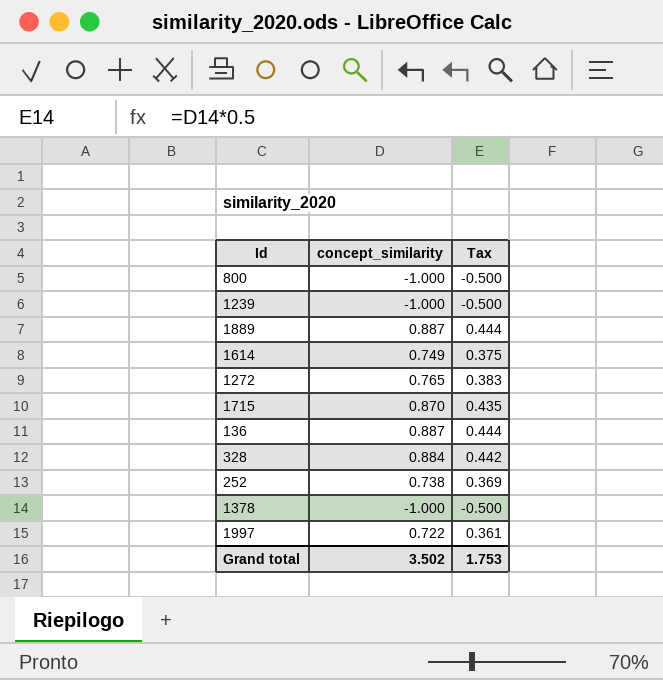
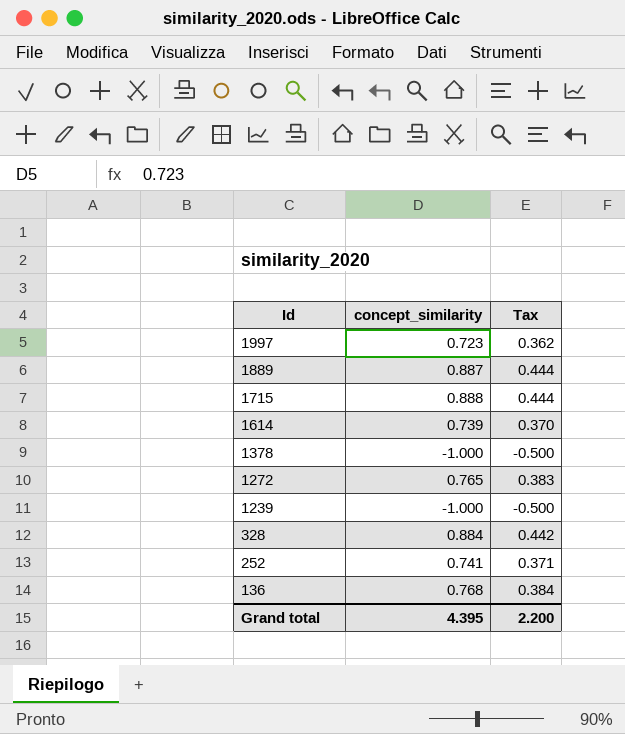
row order: none -> Id descending
row 800: -1.000 | -0.500 -> none
1997 | concept_similarity: 0.722 -> 0.723
1997 | Tax: 0.361 -> 0.362
1715 | concept_similarity: 0.870 -> 0.888
1715 | Tax: 0.435 -> 0.444
1614 | concept_similarity: 0.749 -> 0.739
1614 | Tax: 0.375 -> 0.370
252 | concept_similarity: 0.738 -> 0.741
252 | Tax: 0.369 -> 0.371
136 | concept_similarity: 0.887 -> 0.768
136 | Tax: 0.444 -> 0.384
Grand total | concept_similarity: 3.502 -> 4.395
Grand total | Tax: 1.753 -> 2.200

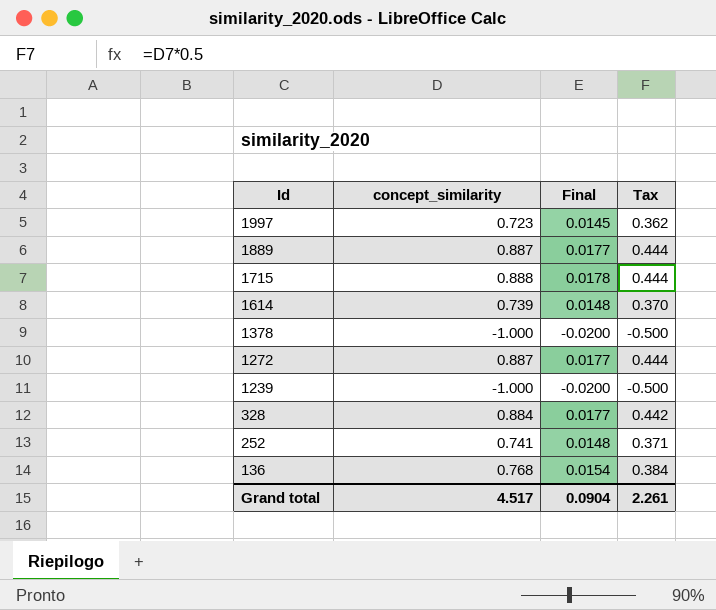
column Final | formula: none -> [concept_similarity] * 0.02
1272 | concept_similarity: 0.765 -> 0.887
1272 | Tax: 0.383 -> 0.444
Grand total | concept_similarity: 4.395 -> 4.517
Grand total | Tax: 2.200 -> 2.261

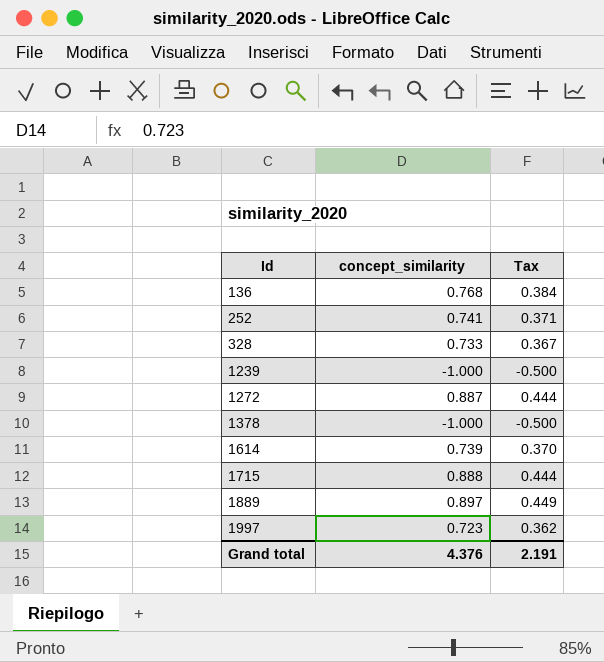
row order: Id descending -> Id ascending
column Final | formula: [concept_similarity] * 0.02 -> none
328 | concept_similarity: 0.884 -> 0.733
328 | Tax: 0.442 -> 0.367
1889 | concept_similarity: 0.887 -> 0.897
1889 | Tax: 0.444 -> 0.449
Grand total | concept_similarity: 4.517 -> 4.376
Grand total | Tax: 2.261 -> 2.191

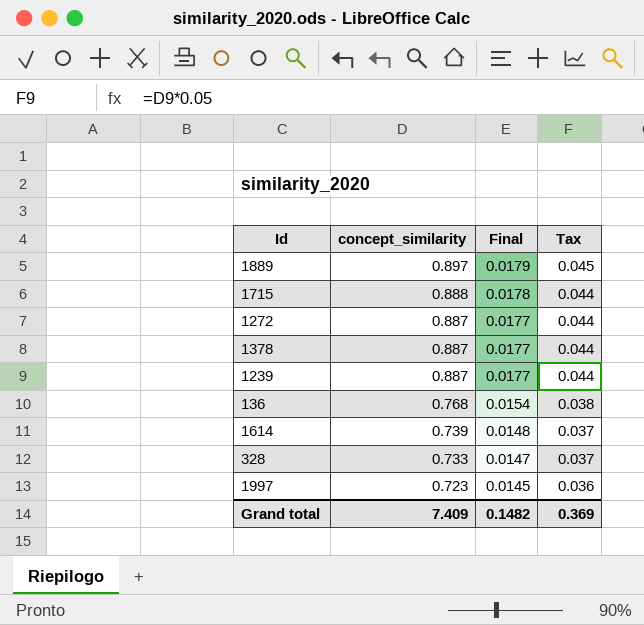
row order: Id ascending -> concept_similarity descending
column Final | formula: none -> [concept_similarity] * 0.02
column Tax | formula: [concept_similarity] * 0.5 -> [concept_similarity] * 0.05
row 252: 0.741 | 0.371 -> none
1378 | concept_similarity: -1.000 -> 0.887
1239 | concept_similarity: -1.000 -> 0.887
Grand total | concept_similarity: 4.376 -> 7.409
Grand total | Tax: 2.191 -> 0.369

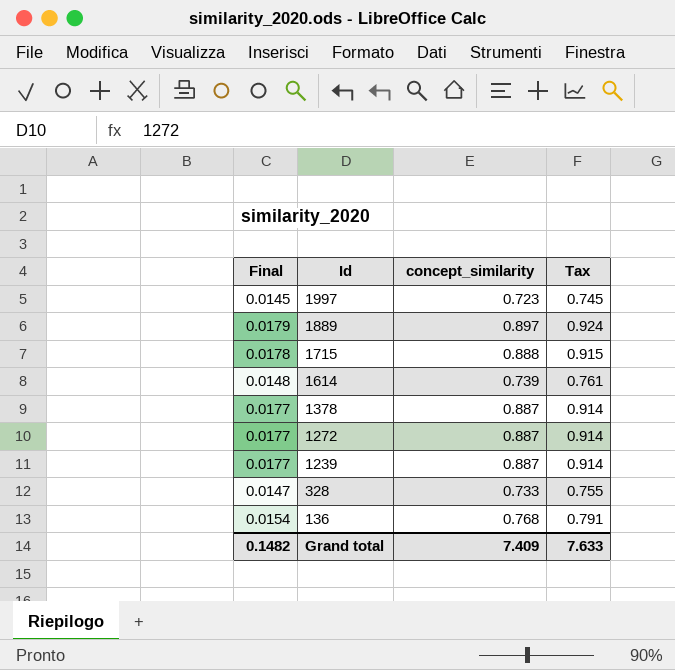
row order: concept_similarity descending -> Id descending
column Final | position: 3 -> 1
column Tax | formula: [concept_similarity] * 0.05 -> [concept_similarity] * 1.03
Grand total | Tax: 0.369 -> 7.633

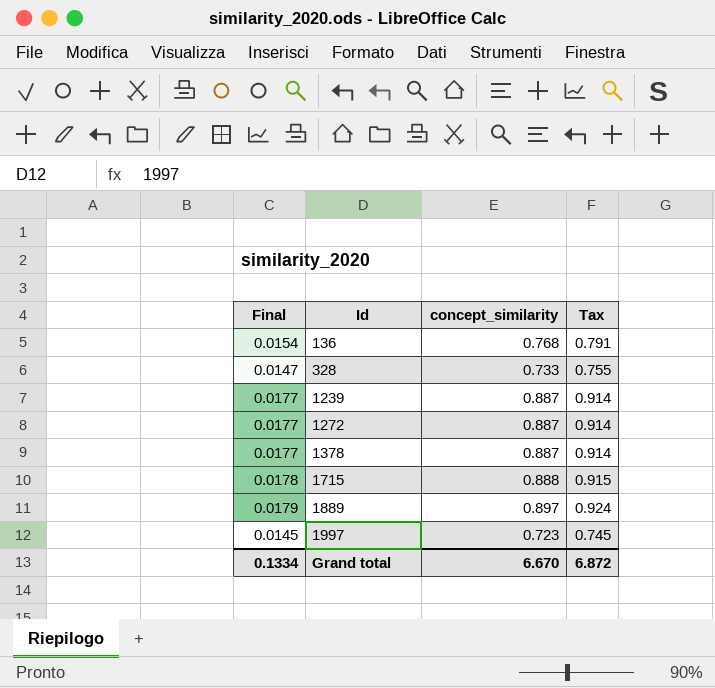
row order: Id descending -> Id ascending
row 1614: 0.0148 | 0.739 | 0.761 -> none
Grand total | Final: 0.1482 -> 0.1334
Grand total | concept_similarity: 7.409 -> 6.670
Grand total | Tax: 7.633 -> 6.872

